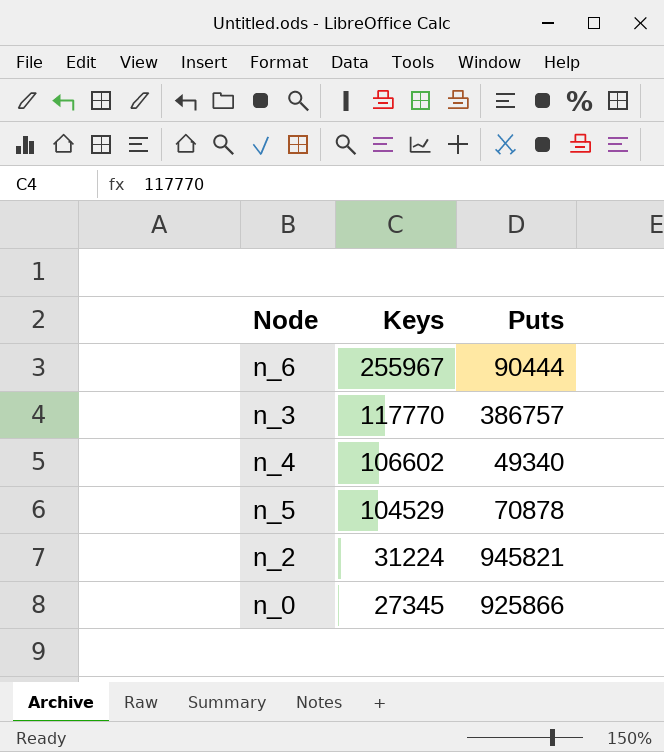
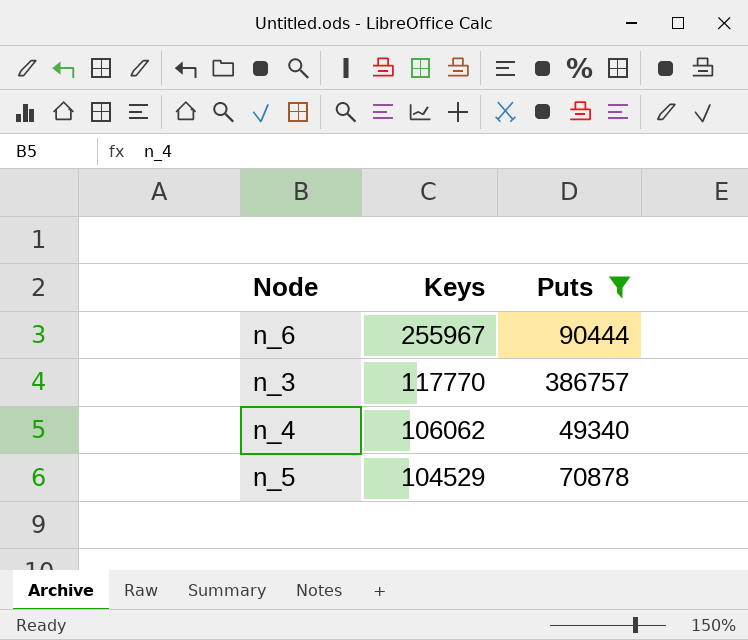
filter: none -> Puts <= 386757
n_4 | Keys: 106602 -> 106062

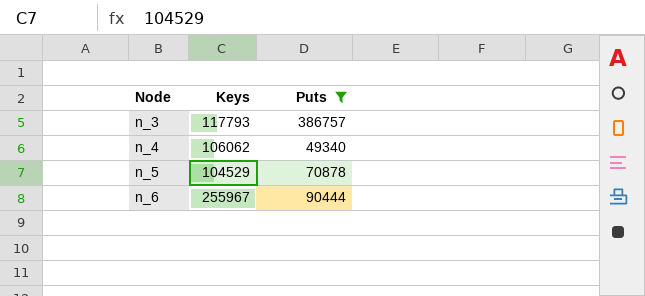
row order: Keys descending -> Node ascending
n_3 | Keys: 117770 -> 117793

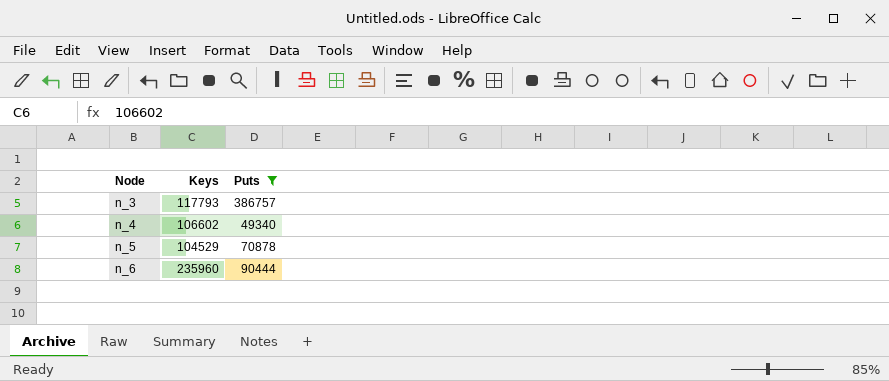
n_4 | Keys: 106062 -> 106602
n_6 | Keys: 255967 -> 235960

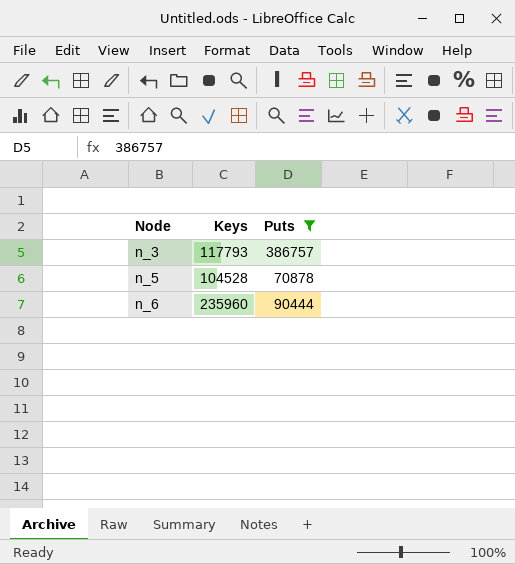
row n_4: 106602 | 49340 -> none
n_5 | Keys: 104529 -> 104528

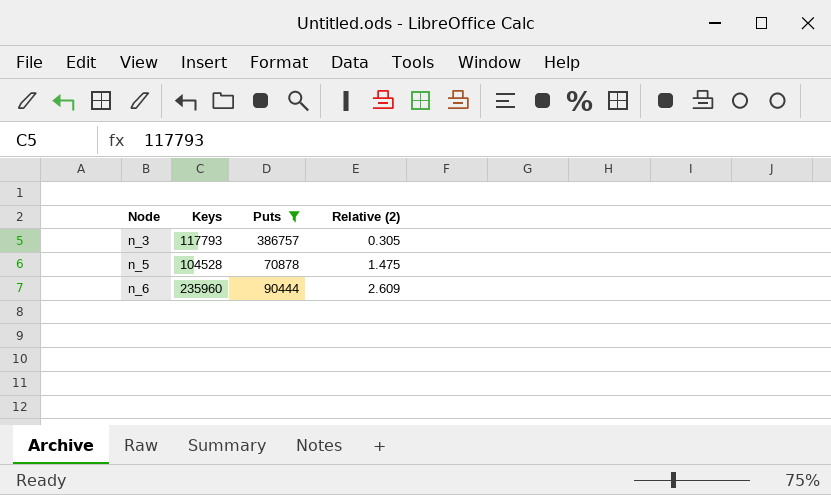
column Relative (2) | formula: none -> [Keys] / [Puts]

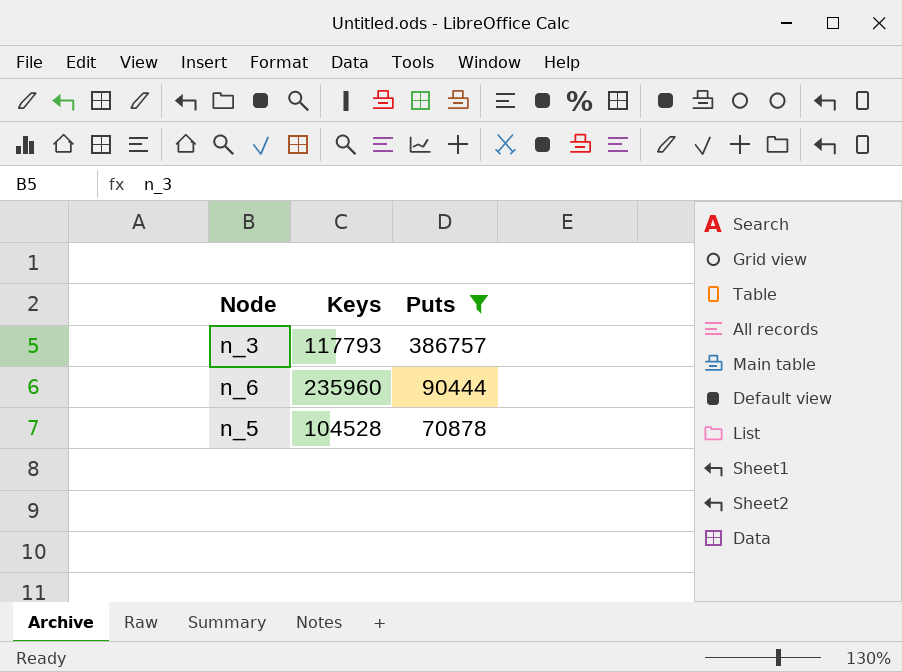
row order: Node ascending -> Puts descending
column Relative (2) | formula: [Keys] / [Puts] -> none

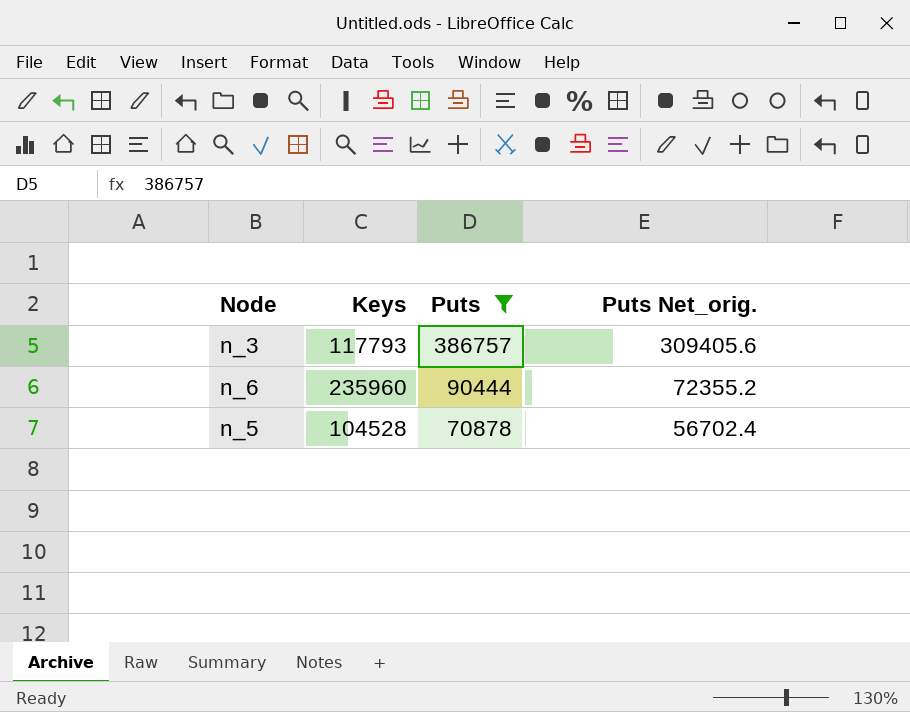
column Puts Net_orig. | formula: none -> [Puts] * 0.8

